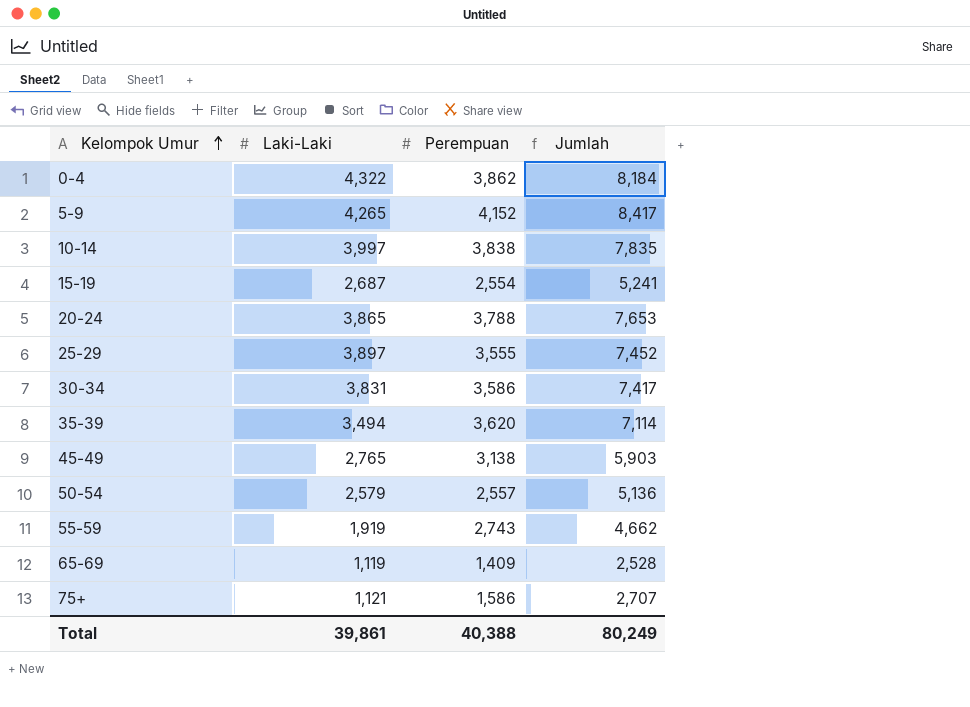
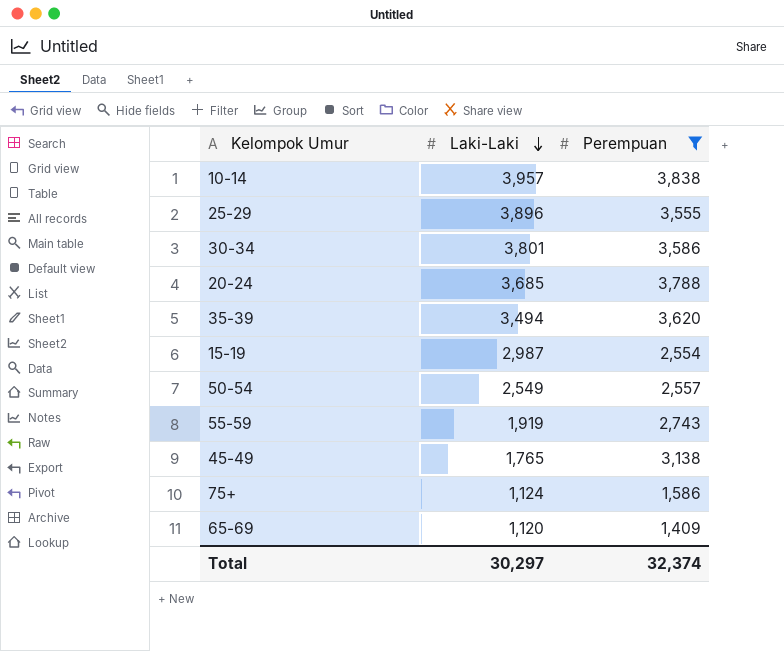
filter: none -> Perempuan <= 3,838
row order: Kelompok Umur ascending -> Laki-Laki descending
column Jumlah | formula: [Laki-Laki] + [Perempuan] -> none
10-14 | Laki-Laki: 3,997 -> 3,957
25-29 | Laki-Laki: 3,897 -> 3,896
30-34 | Laki-Laki: 3,831 -> 3,801
20-24 | Laki-Laki: 3,865 -> 3,685
15-19 | Laki-Laki: 2,687 -> 2,987
50-54 | Laki-Laki: 2,579 -> 2,549
45-49 | Laki-Laki: 2,765 -> 1,765
75+ | Laki-Laki: 1,121 -> 1,124
65-69 | Laki-Laki: 1,119 -> 1,120
Total | Laki-Laki: 39,861 -> 30,297
Total | Perempuan: 40,388 -> 32,374

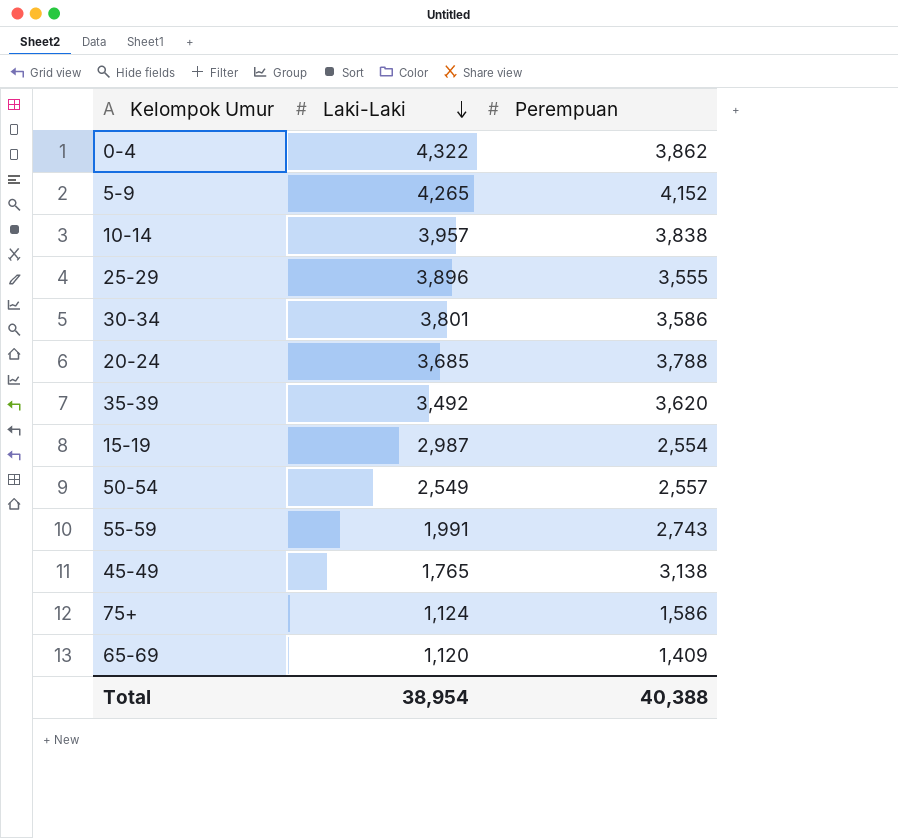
filter: Perempuan <= 3,838 -> none
35-39 | Laki-Laki: 3,494 -> 3,492
55-59 | Laki-Laki: 1,919 -> 1,991
Total | Laki-Laki: 30,297 -> 38,954
Total | Perempuan: 32,374 -> 40,388

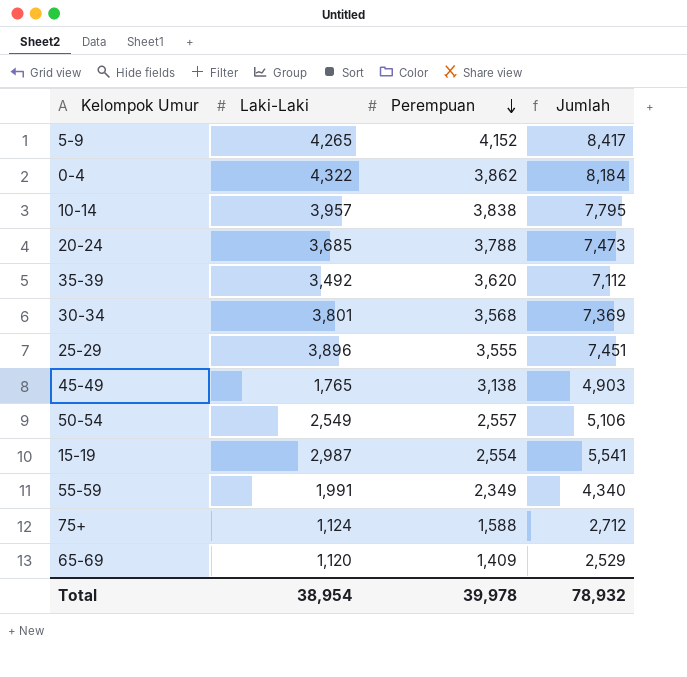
row order: Laki-Laki descending -> Perempuan descending
column Jumlah | formula: none -> [Laki-Laki] + [Perempuan]
30-34 | Perempuan: 3,586 -> 3,568
55-59 | Perempuan: 2,743 -> 2,349
75+ | Perempuan: 1,586 -> 1,588
Total | Perempuan: 40,388 -> 39,978

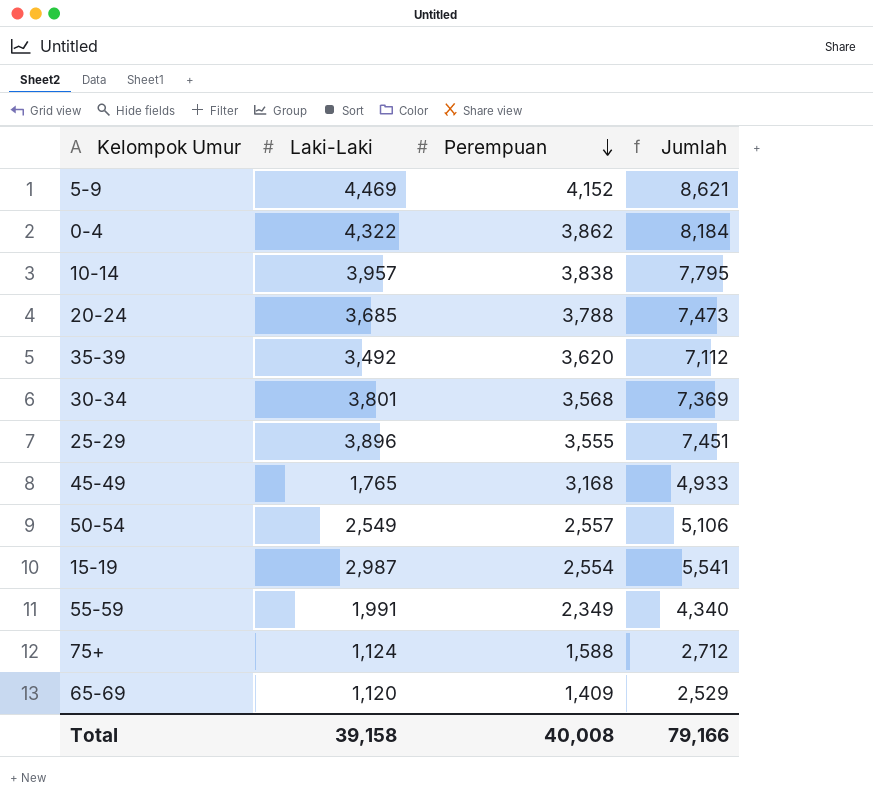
5-9 | Laki-Laki: 4,265 -> 4,469
5-9 | Jumlah: 8,417 -> 8,621
45-49 | Perempuan: 3,138 -> 3,168
45-49 | Jumlah: 4,903 -> 4,933
Total | Laki-Laki: 38,954 -> 39,158
Total | Perempuan: 39,978 -> 40,008
Total | Jumlah: 78,932 -> 79,166

